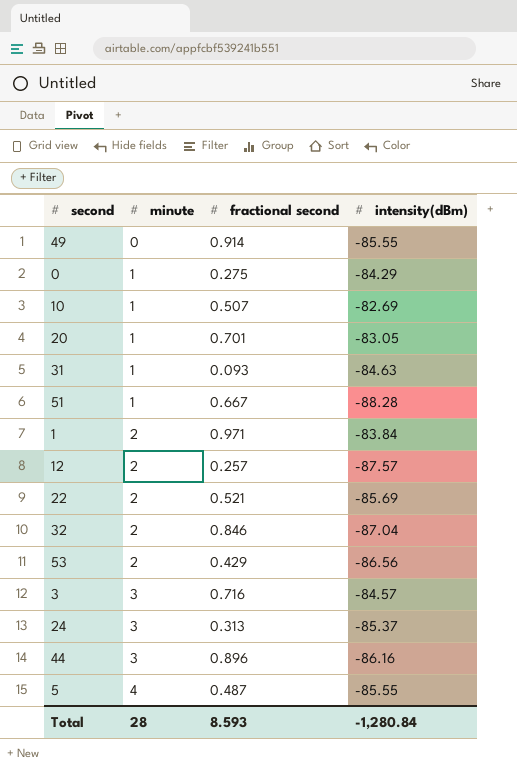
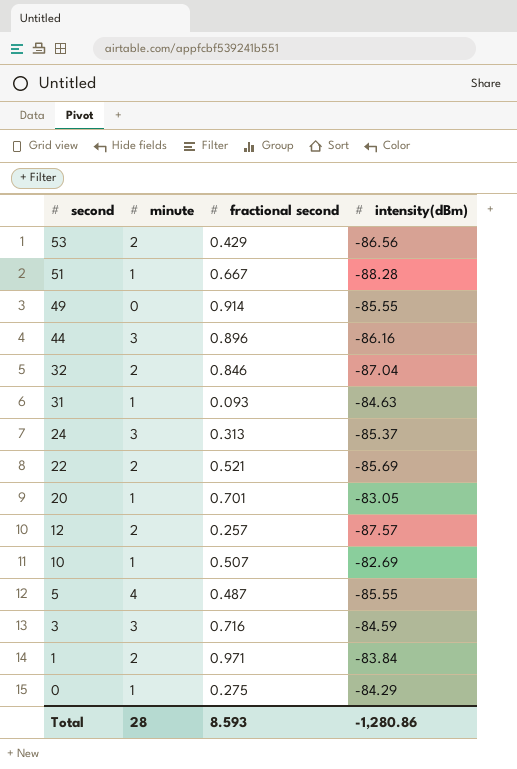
row order: minute ascending -> second descending
3 | intensity(dBm): -84.57 -> -84.59
Total | intensity(dBm): -1,280.84 -> -1,280.86

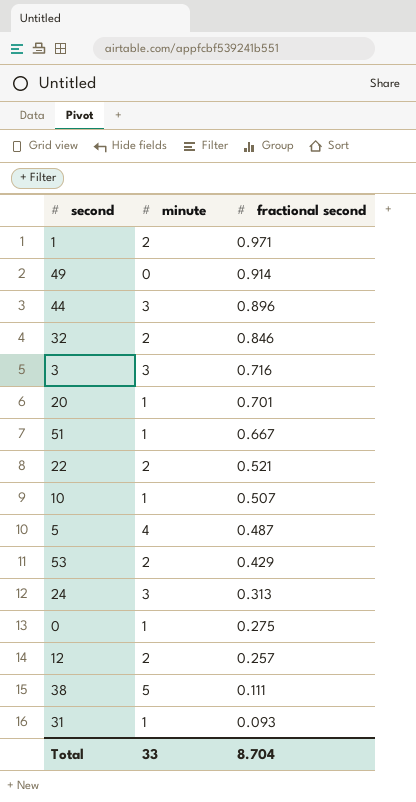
row order: second descending -> fractional second descending
column intensity(dBm) | position: 4 -> none
row 38: none -> 5 | 0.111
Total | minute: 28 -> 33
Total | fractional second: 8.593 -> 8.704

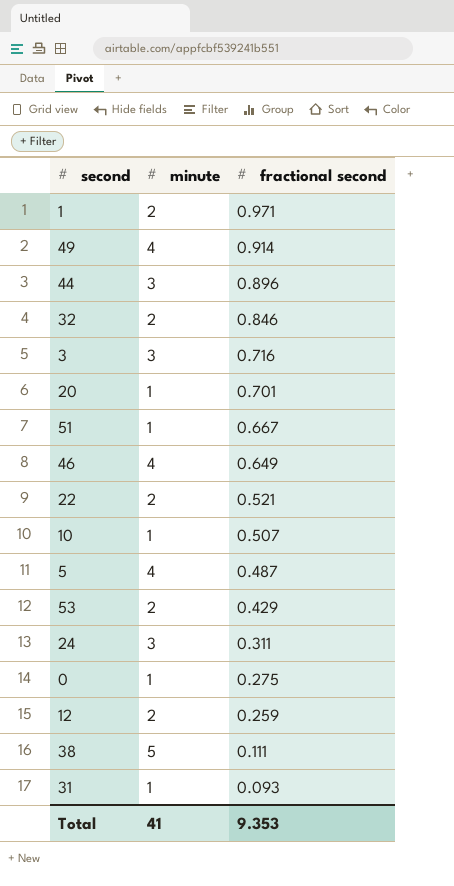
49 | minute: 0 -> 4
row 46: none -> 4 | 0.649
24 | fractional second: 0.313 -> 0.311
12 | fractional second: 0.257 -> 0.259
Total | minute: 33 -> 41
Total | fractional second: 8.704 -> 9.353

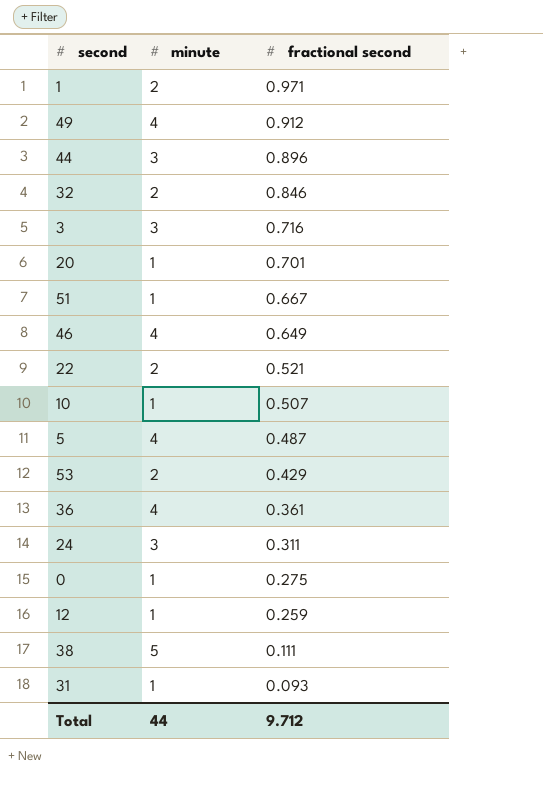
49 | fractional second: 0.914 -> 0.912
row 36: none -> 4 | 0.361
12 | minute: 2 -> 1
Total | minute: 41 -> 44
Total | fractional second: 9.353 -> 9.712

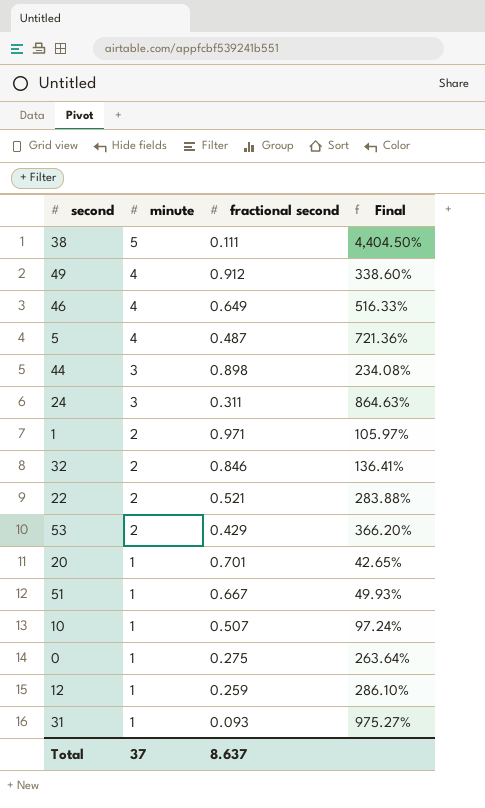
row order: fractional second descending -> minute descending
column Final | formula: none -> ([minute] - [fractional second]) / [fractional second]
row 3: 3 | 0.716 -> none
row 36: 4 | 0.361 -> none
44 | fractional second: 0.896 -> 0.898
Total | minute: 44 -> 37
Total | fractional second: 9.712 -> 8.637

